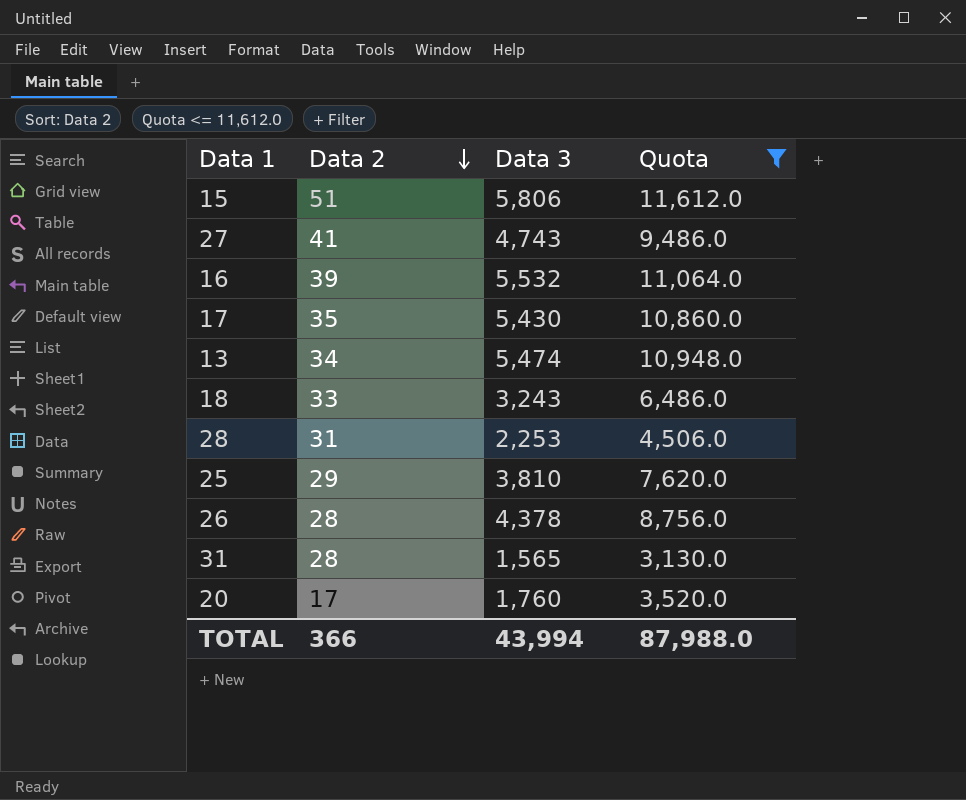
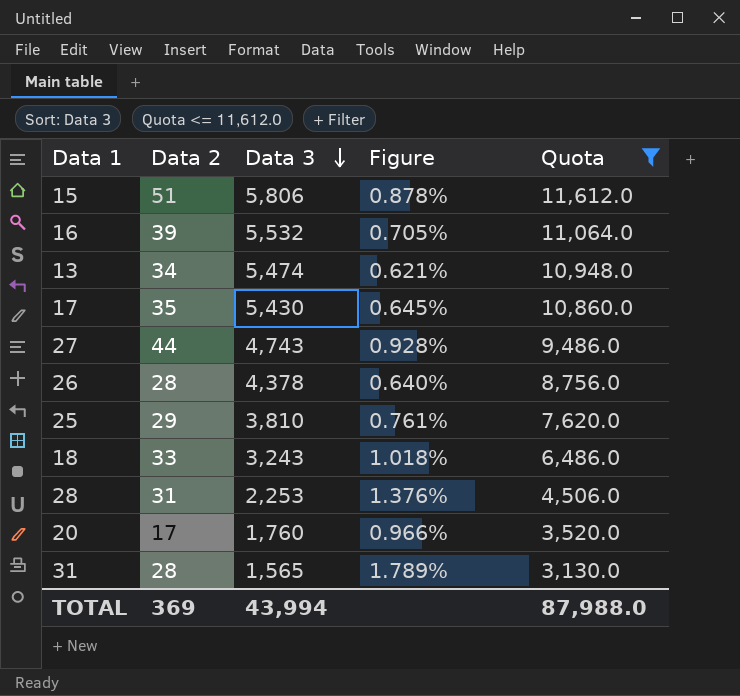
row order: Data 2 descending -> Data 3 descending
column Figure | formula: none -> [Data 2] / [Data 3]
27 | Data 2: 41 -> 44
TOTAL | Data 2: 366 -> 369

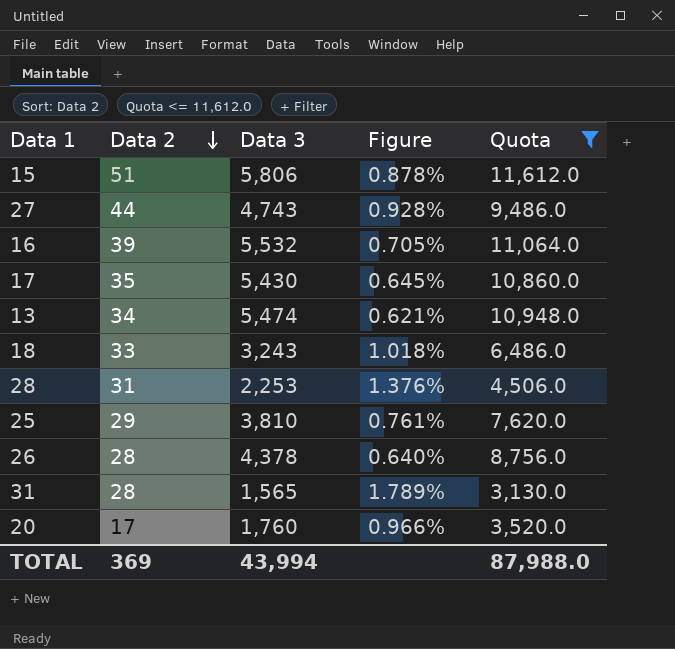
row order: Data 3 descending -> Data 2 descending

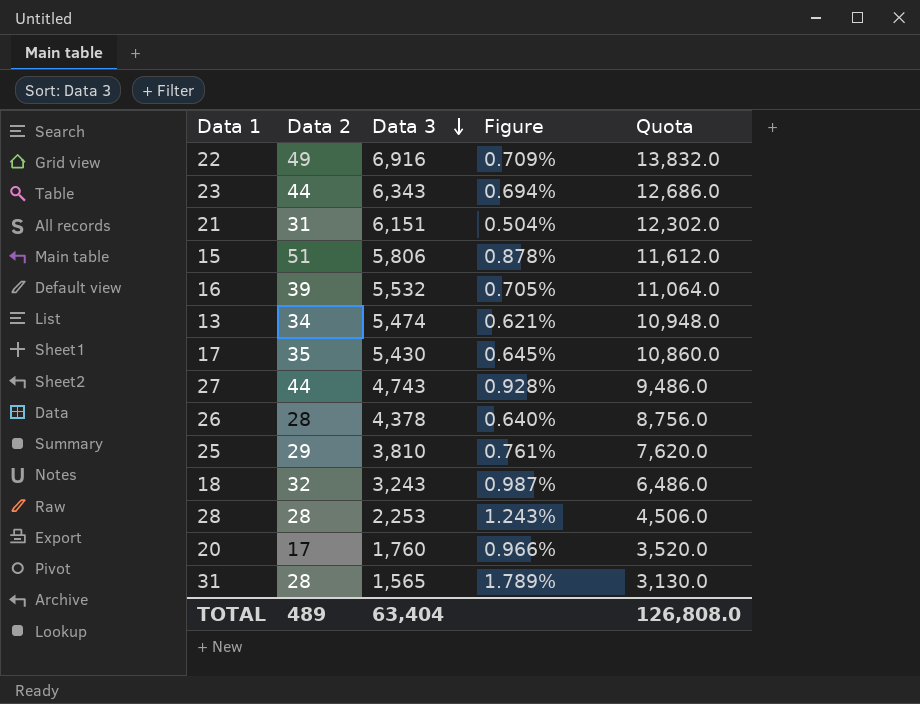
filter: Quota <= 11,612.0 -> none
row order: Data 2 descending -> Data 3 descending
18 | Data 2: 33 -> 32
18 | Figure: 1.018% -> 0.987%
28 | Data 2: 31 -> 28
28 | Figure: 1.376% -> 1.243%
TOTAL | Data 2: 369 -> 489
TOTAL | Data 3: 43,994 -> 63,404
TOTAL | Quota: 87,988.0 -> 126,808.0

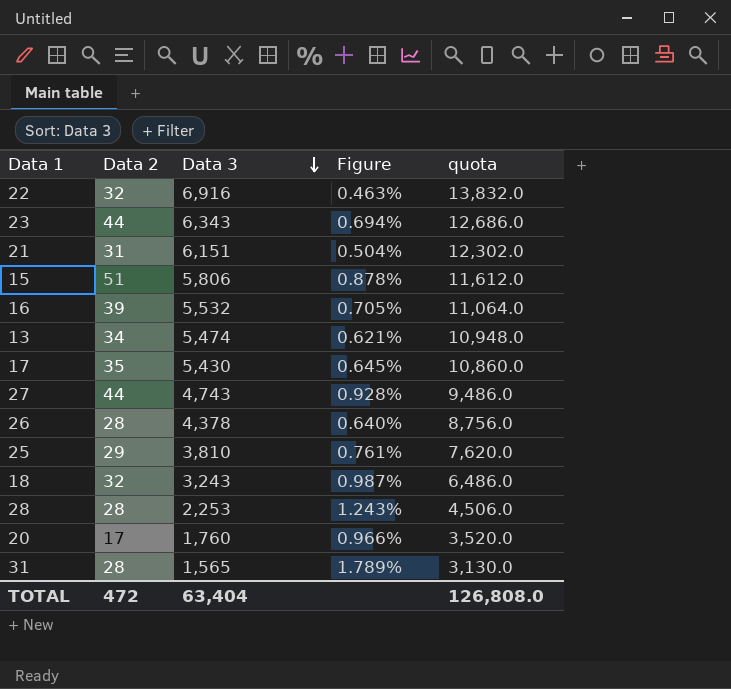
column name: Quota -> quota
22 | Data 2: 49 -> 32
22 | Figure: 0.709% -> 0.463%
TOTAL | Data 2: 489 -> 472

